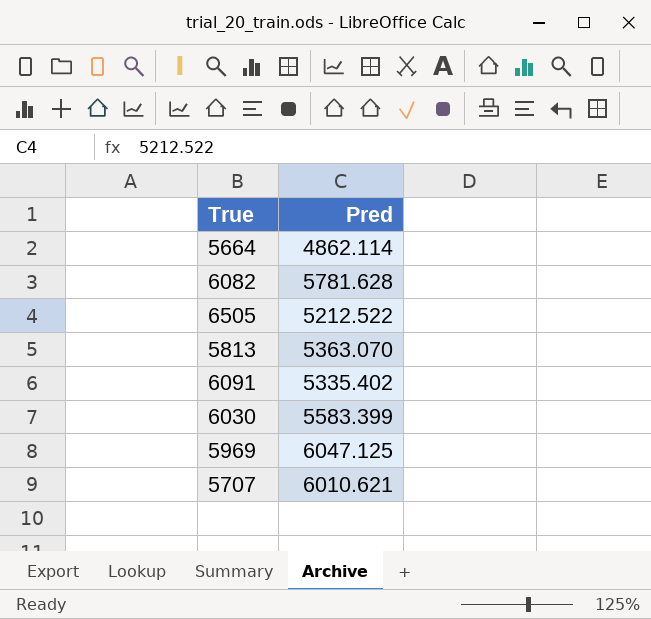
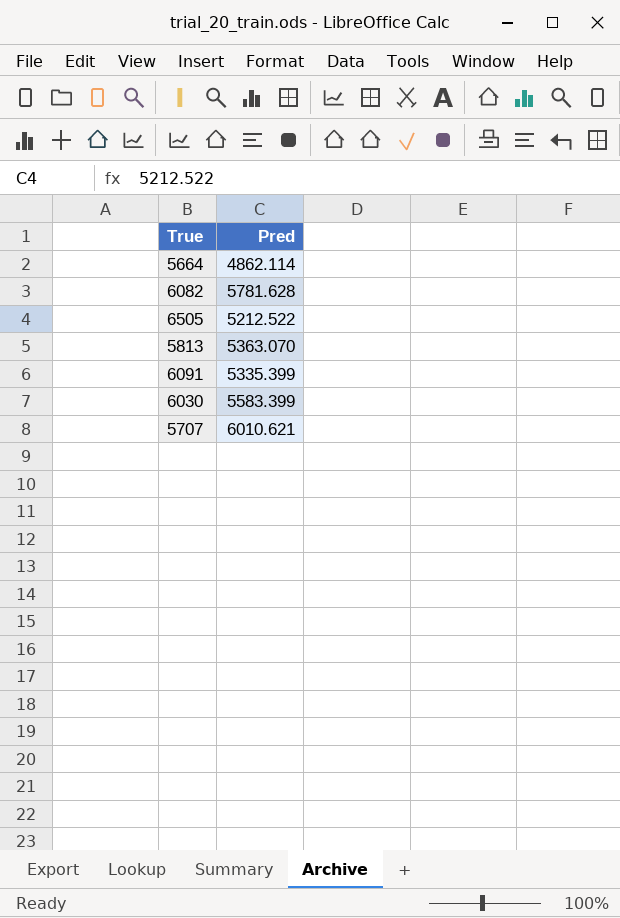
row 5969: 6047.125 -> none
6091 | Pred: 5335.402 -> 5335.399

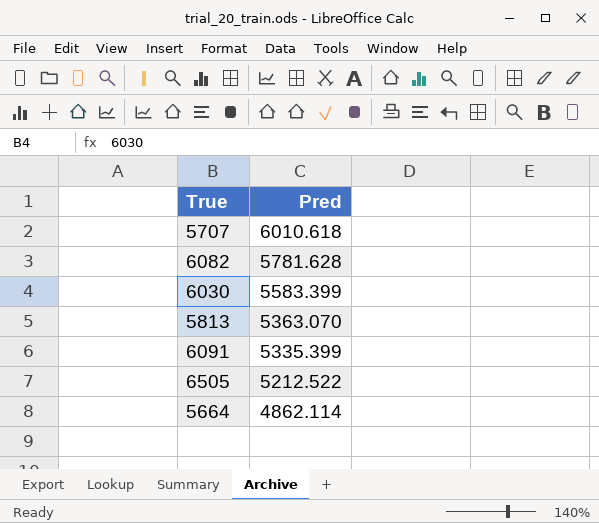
row order: none -> Pred descending
5707 | Pred: 6010.621 -> 6010.618

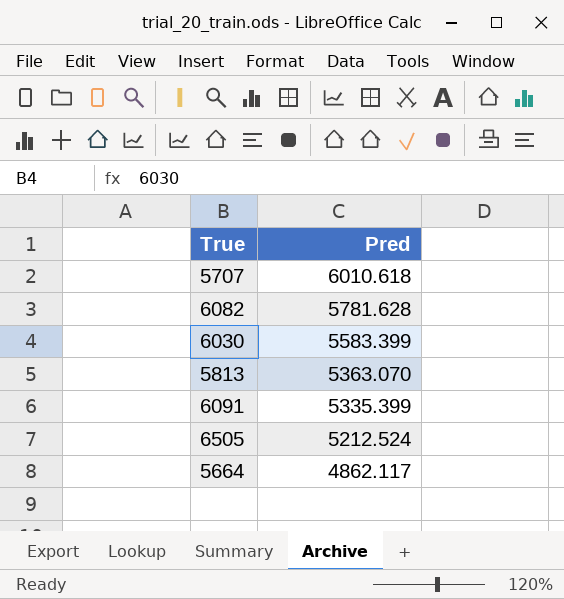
6505 | Pred: 5212.522 -> 5212.524
5664 | Pred: 4862.114 -> 4862.117

